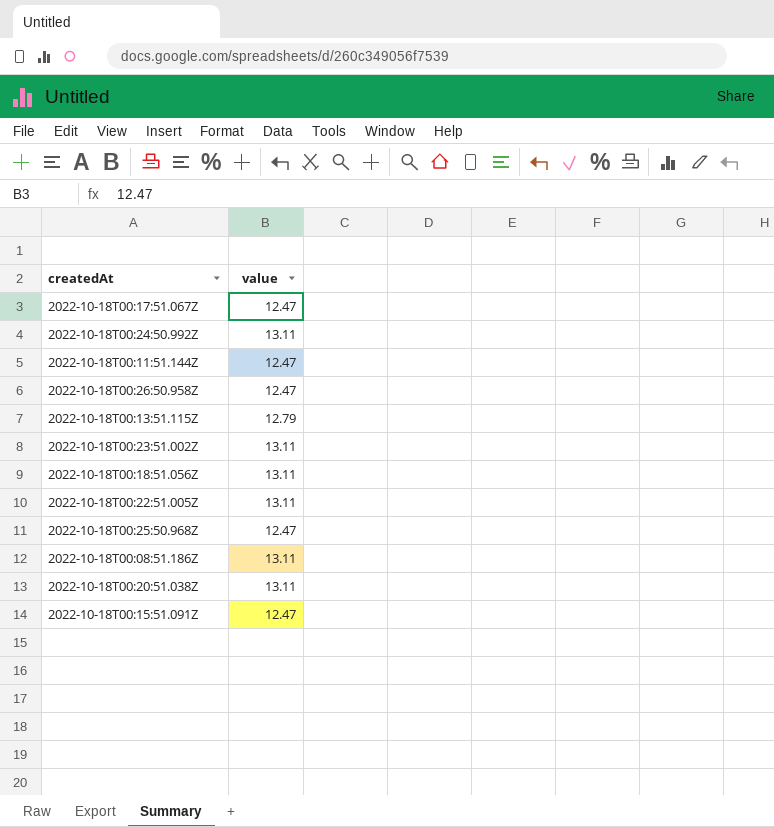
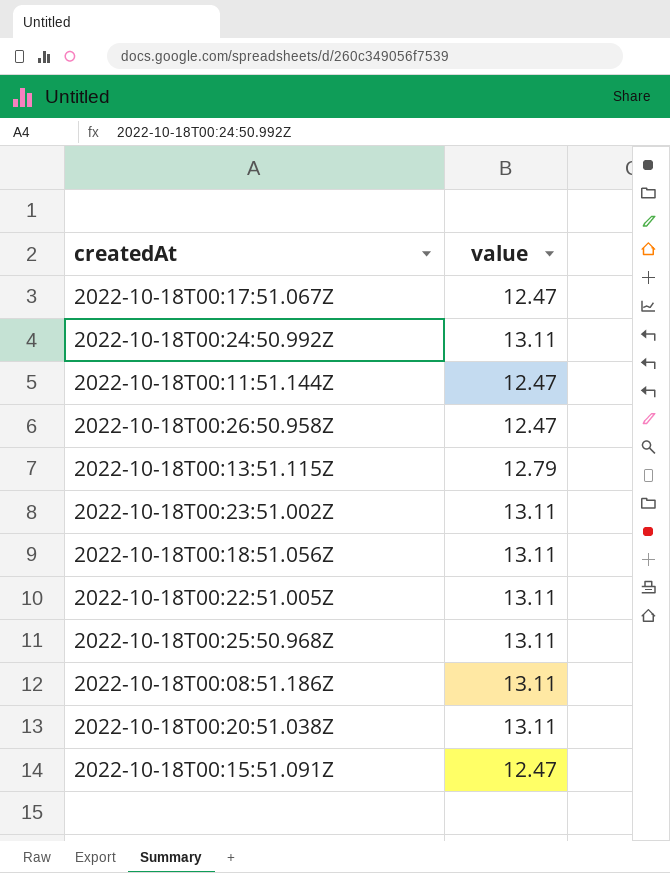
2022-10-18T00:25:50.968Z | value: 12.47 -> 13.11

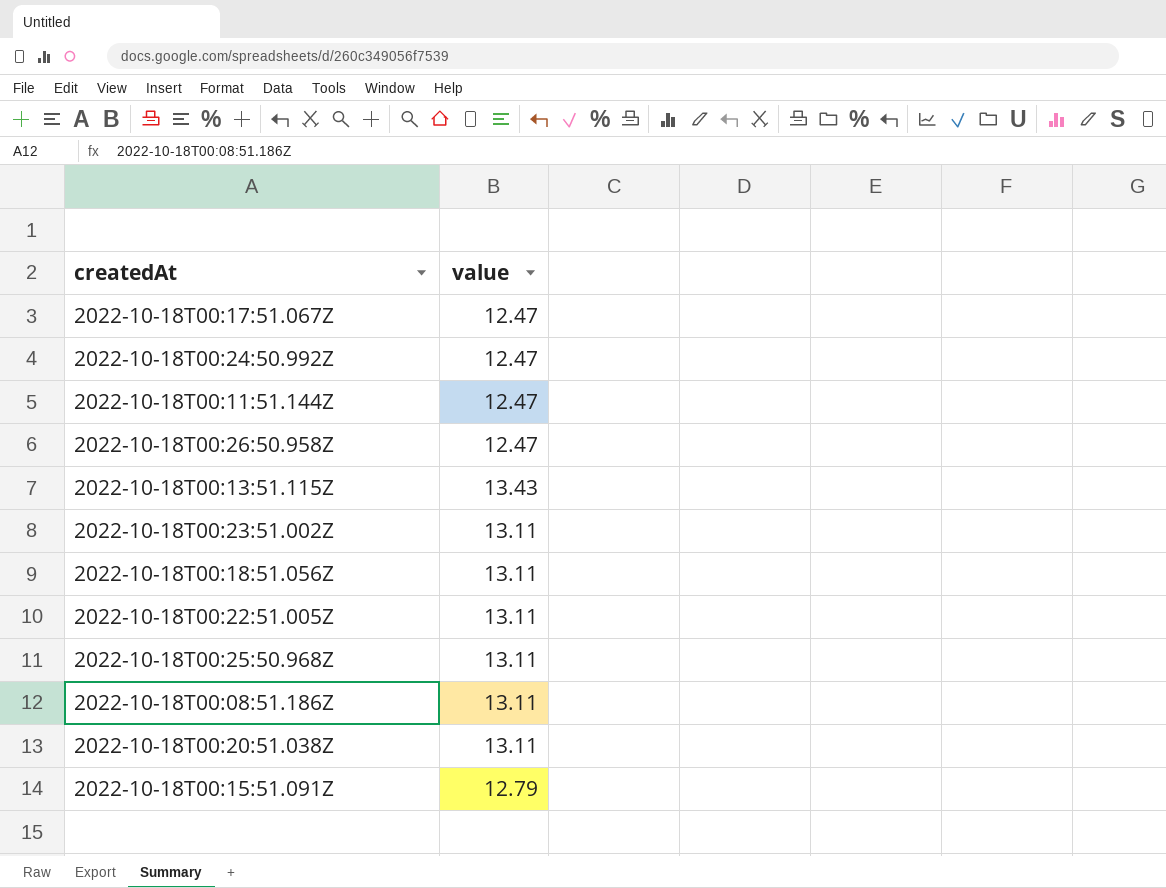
2022-10-18T00:24:50.992Z | value: 13.11 -> 12.47
2022-10-18T00:13:51.115Z | value: 12.79 -> 13.43
2022-10-18T00:15:51.091Z | value: 12.47 -> 12.79

